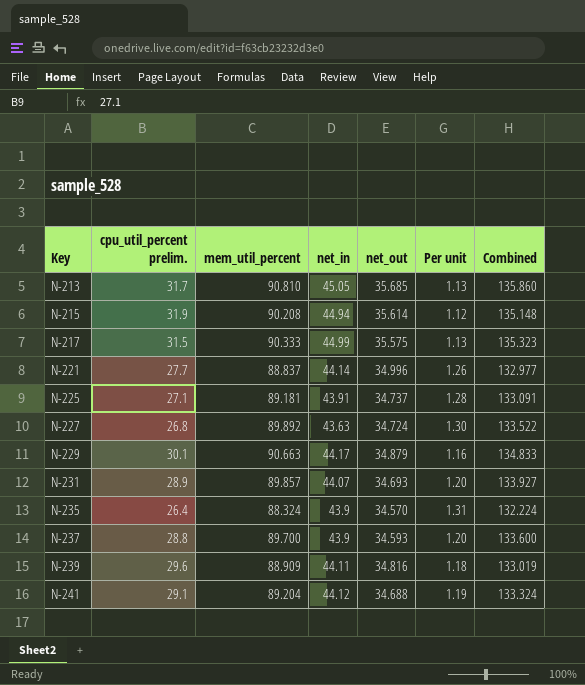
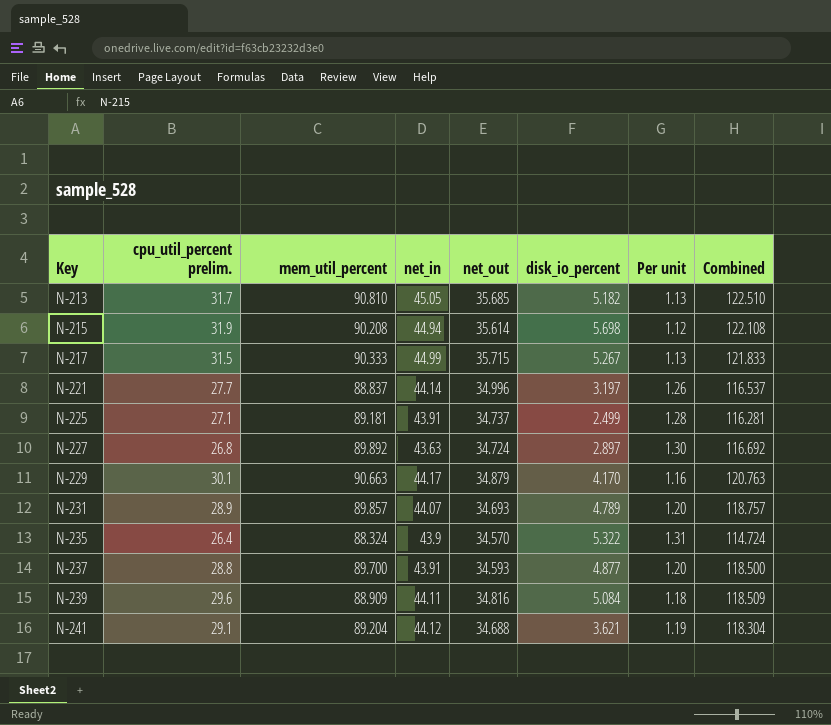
column disk_io_percent | position: none -> 6
column Combined | formula: [mem_util_percent] + [net_in] -> [cpu_util_percent prelim.] + [mem_util_percent]
N-217 | net_out: 35.575 -> 35.715
N-237 | net_in: 43.9 -> 43.91

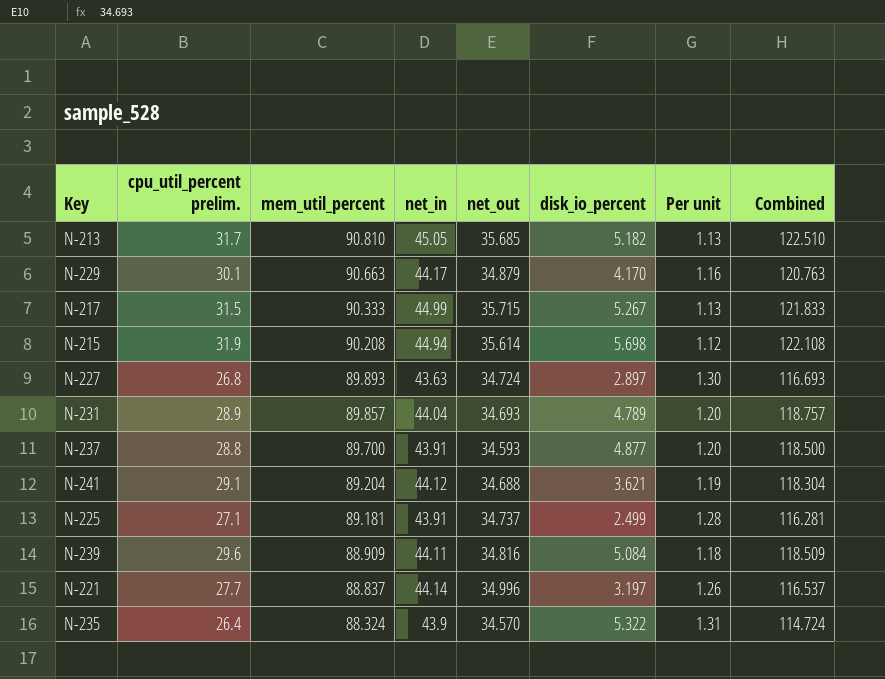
row order: Key ascending -> mem_util_percent descending
N-227 | mem_util_percent: 89.892 -> 89.893
N-227 | Combined: 116.692 -> 116.693
N-231 | net_in: 44.07 -> 44.04

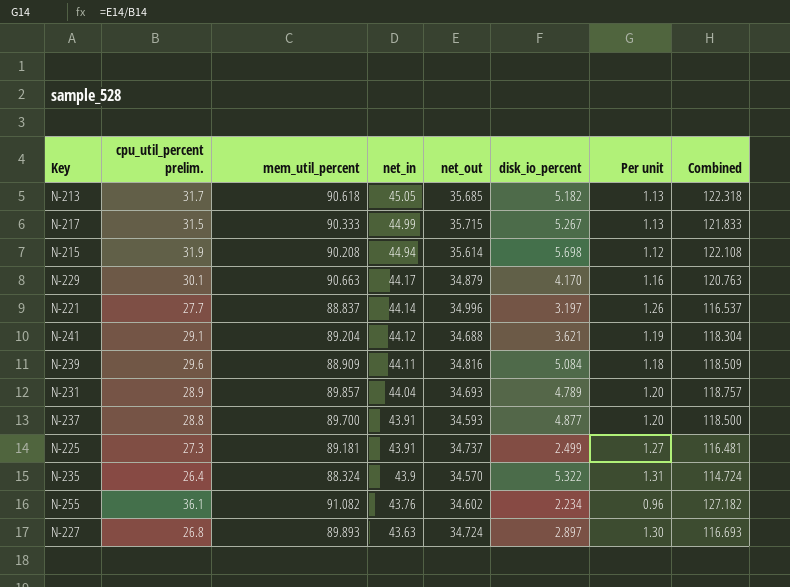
row order: mem_util_percent descending -> net_in descending
N-213 | mem_util_percent: 90.810 -> 90.618
N-213 | Combined: 122.510 -> 122.318
N-225 | cpu_util_percent prelim.: 27.1 -> 27.3
N-225 | Per unit: 1.28 -> 1.27
N-225 | Combined: 116.281 -> 116.481
row N-255: none -> 36.1 | 91.082 | 43.76 | 34.602 | 2.234 | 0.96 | 127.182

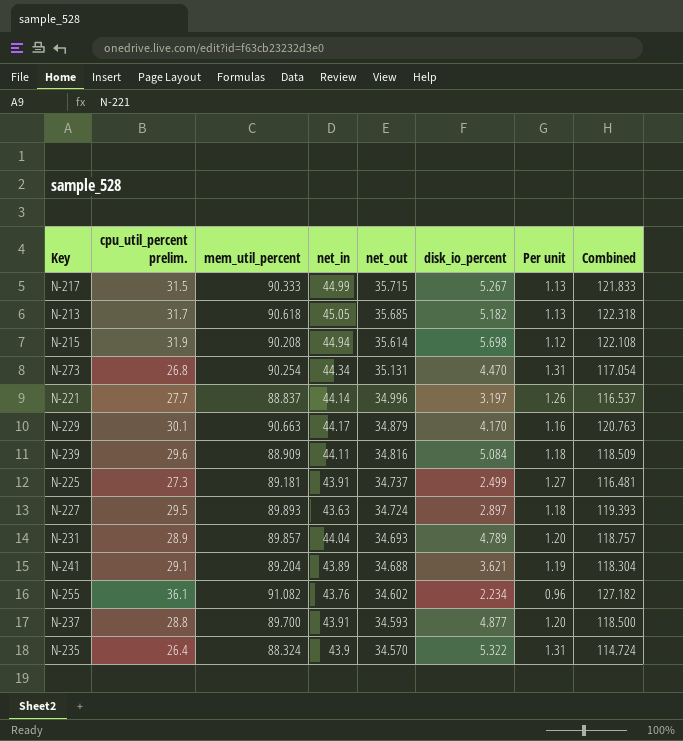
row order: net_in descending -> net_out descending
row N-273: none -> 26.8 | 90.254 | 44.34 | 35.131 | 4.470 | 1.31 | 117.054
N-227 | cpu_util_percent prelim.: 26.8 -> 29.5
N-227 | Per unit: 1.30 -> 1.18
N-227 | Combined: 116.693 -> 119.393
N-241 | net_in: 44.12 -> 43.89

